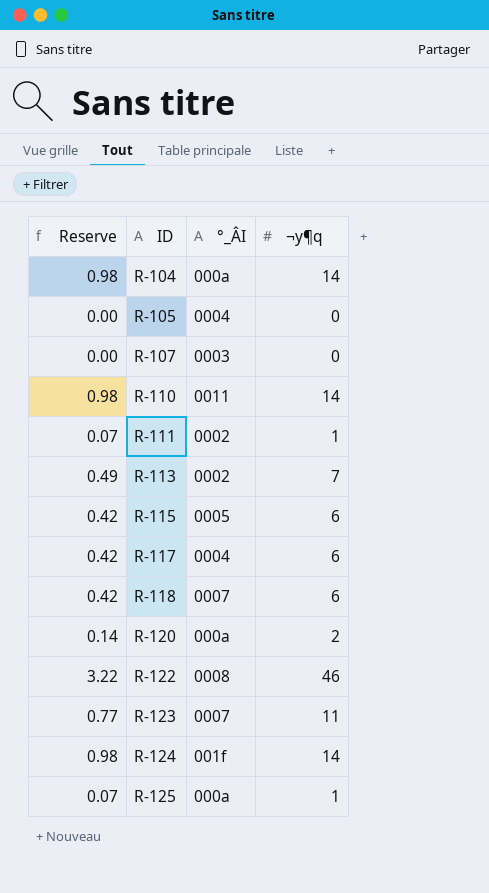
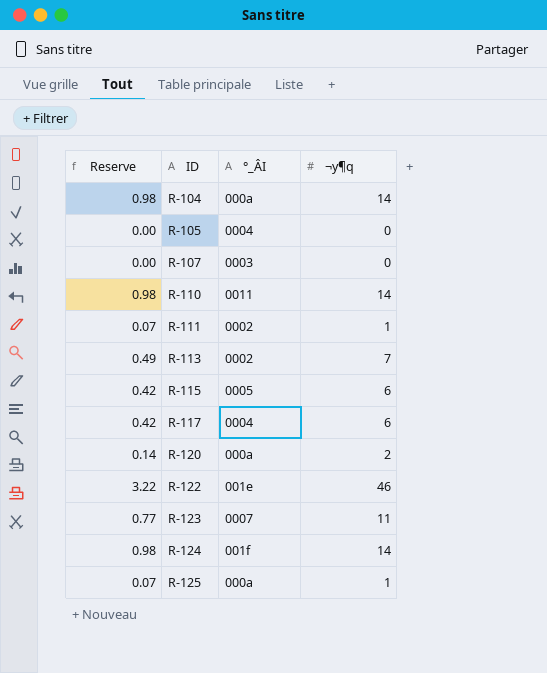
row R-118: 0.42 | 0007 | 6 -> none
R-122 | °_ÂI: 0008 -> 001e

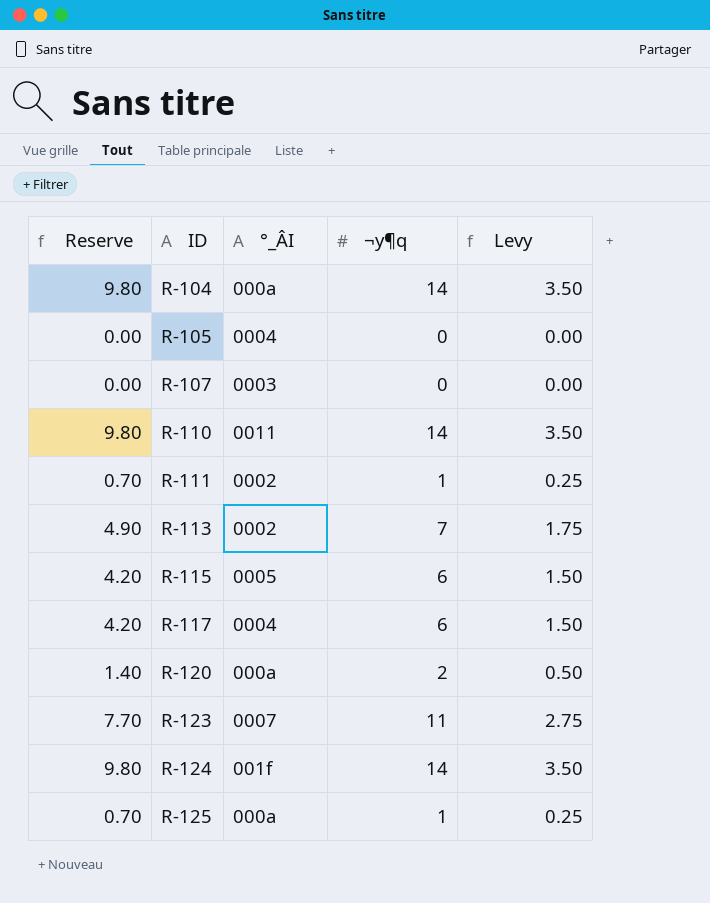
column Reserve | formula: [¬y¶q] * 0.07 -> [¬y¶q] * 0.7
column Levy | formula: none -> [¬y¶q] * 0.25
row R-122: 3.22 | 001e | 46 -> none

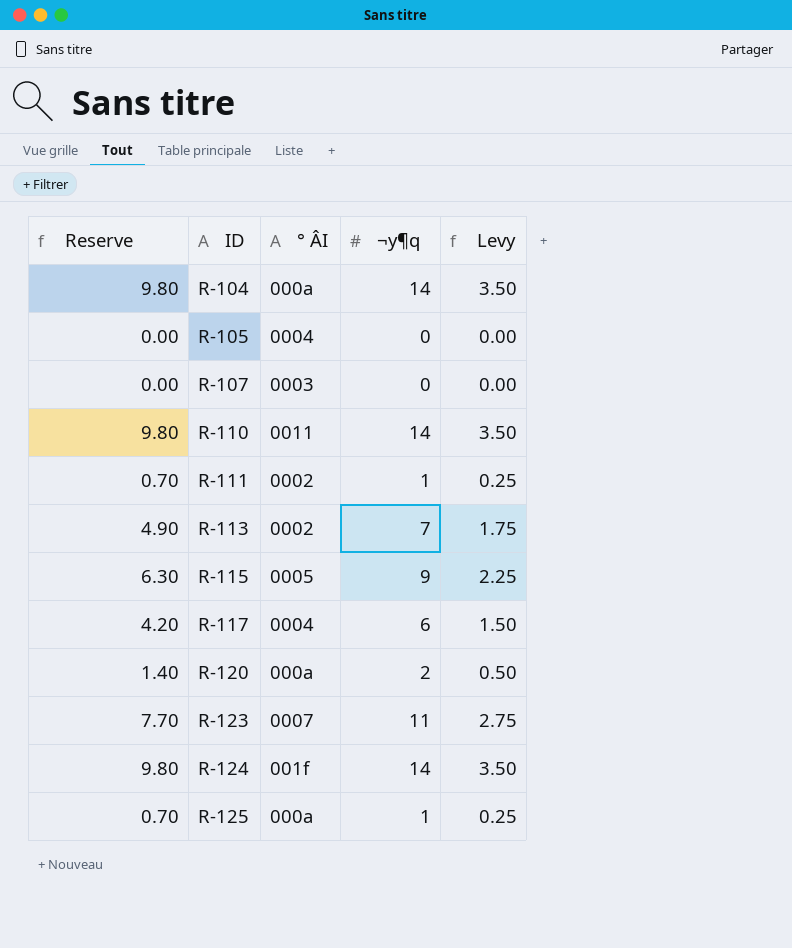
column name: °_ÂI -> ° ÂI
R-115 | Reserve: 4.20 -> 6.30
R-115 | ¬y¶q: 6 -> 9
R-115 | Levy: 1.50 -> 2.25

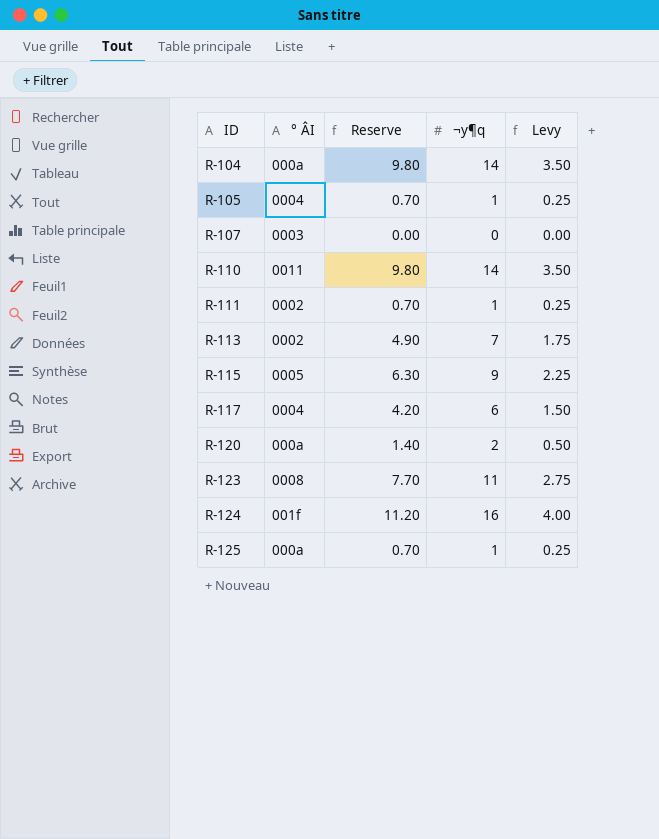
column Reserve | position: 1 -> 3
R-105 | Reserve: 0.00 -> 0.70
R-105 | ¬y¶q: 0 -> 1
R-105 | Levy: 0.00 -> 0.25
R-123 | ° ÂI: 0007 -> 0008
R-124 | Reserve: 9.80 -> 11.20
R-124 | ¬y¶q: 14 -> 16
R-124 | Levy: 3.50 -> 4.00

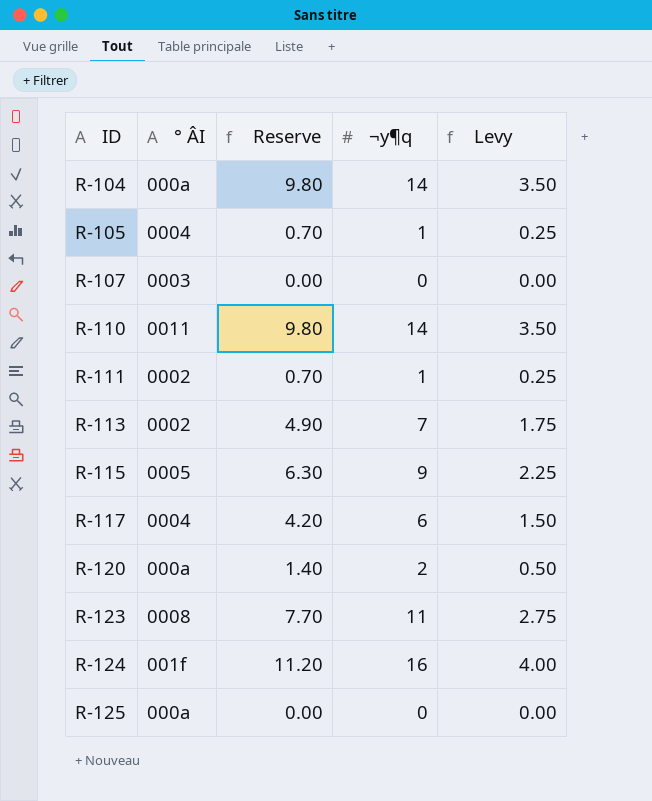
R-125 | Reserve: 0.70 -> 0.00
R-125 | ¬y¶q: 1 -> 0
R-125 | Levy: 0.25 -> 0.00

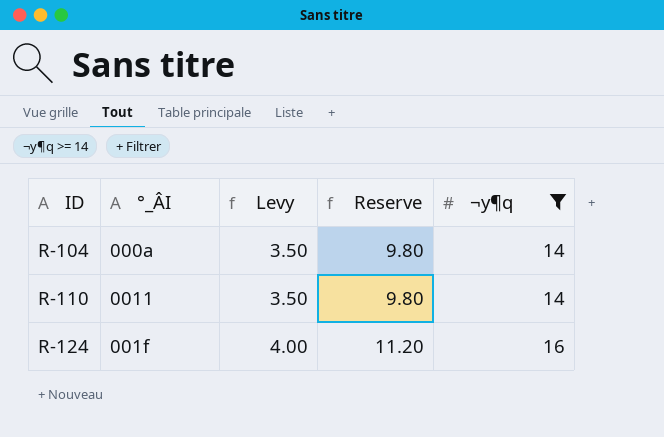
filter: none -> ¬y¶q >= 14
column name: ° ÂI -> °_ÂI
column Levy | position: 5 -> 3

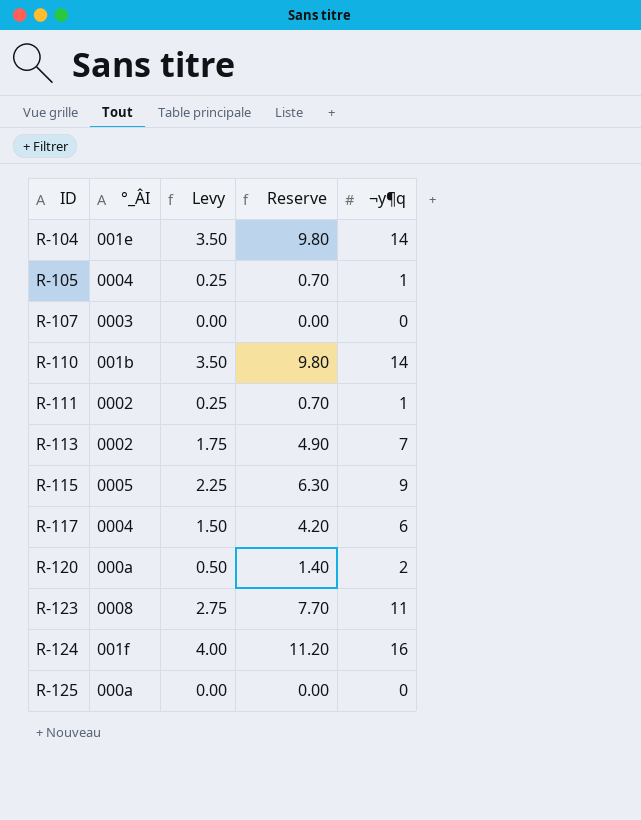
filter: ¬y¶q >= 14 -> none
R-104 | °_ÂI: 000a -> 001e
R-110 | °_ÂI: 0011 -> 001b

